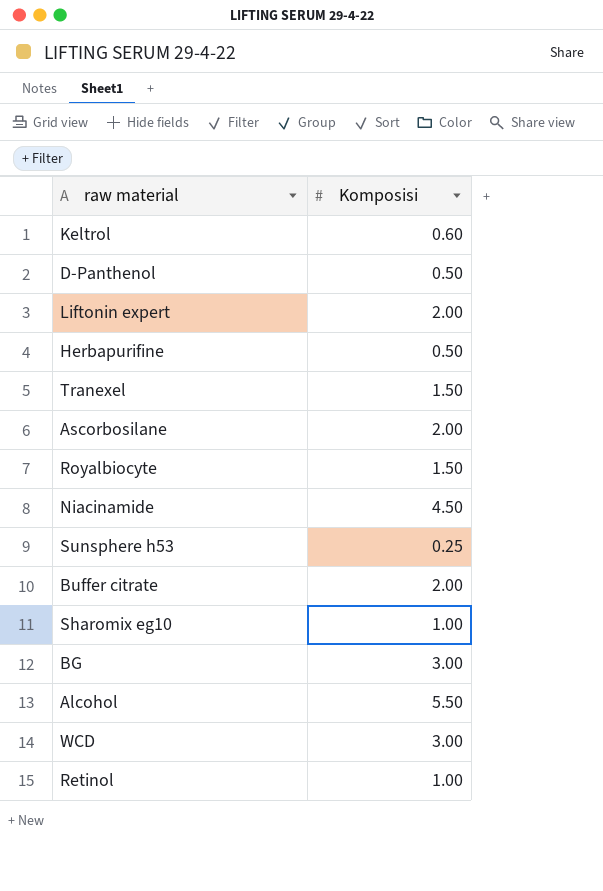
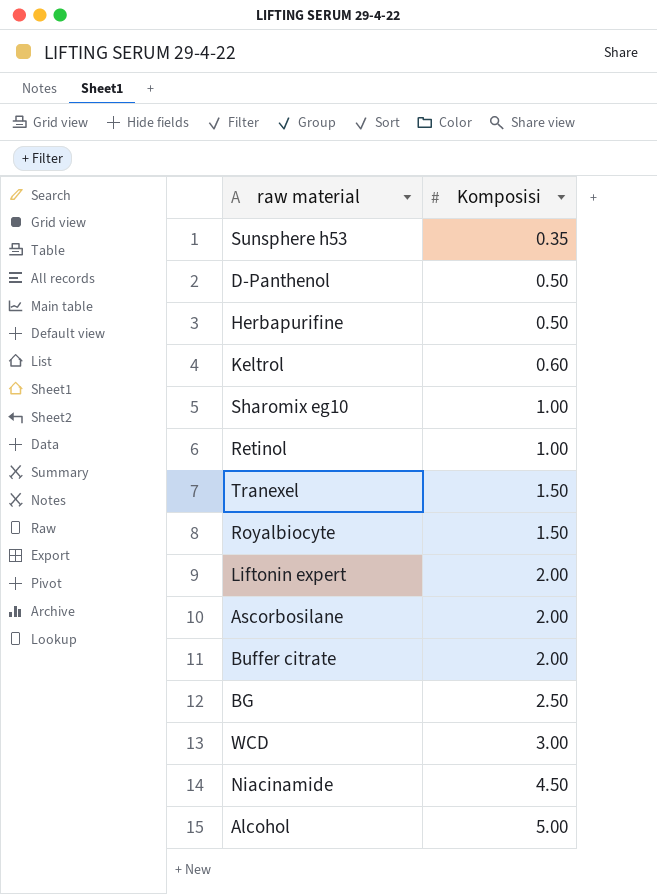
row order: none -> Komposisi ascending
Sunsphere h53 | Komposisi: 0.25 -> 0.35
BG | Komposisi: 3.00 -> 2.50
Alcohol | Komposisi: 5.50 -> 5.00

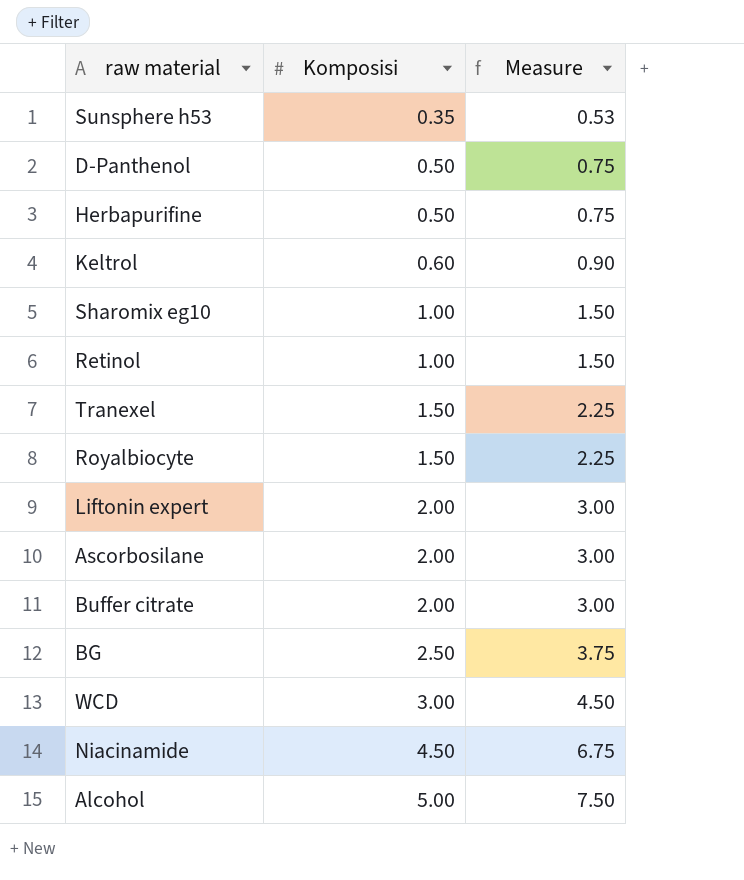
column Measure | formula: none -> [Komposisi] * 1.5

